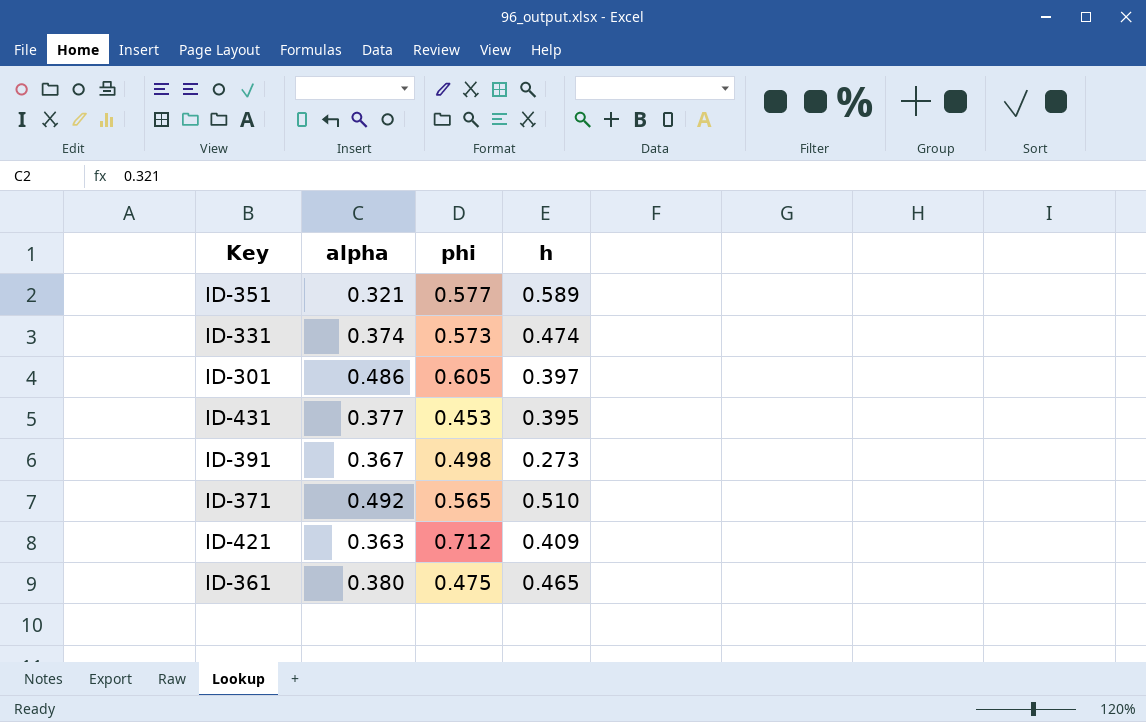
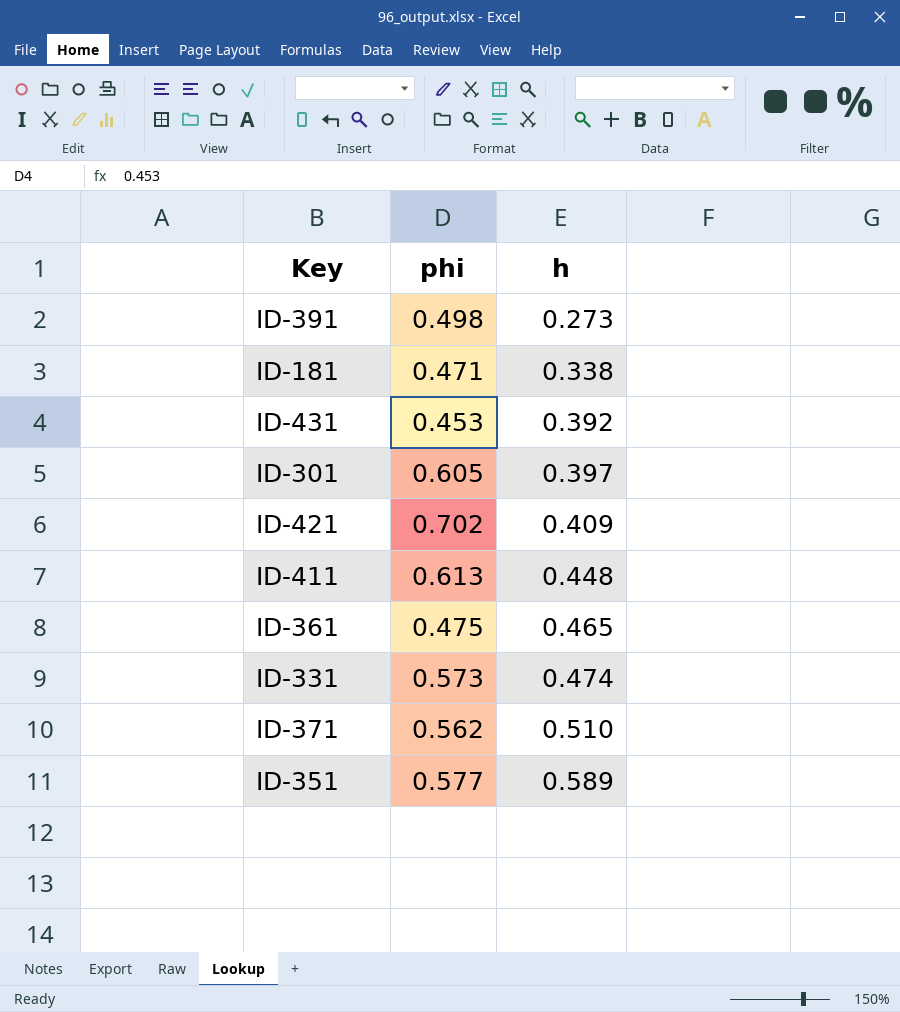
row order: none -> h ascending
column alpha | position: 2 -> none
row ID-181: none -> 0.471 | 0.338
ID-431 | h: 0.395 -> 0.392
ID-421 | phi: 0.712 -> 0.702
row ID-411: none -> 0.613 | 0.448
ID-371 | phi: 0.565 -> 0.562

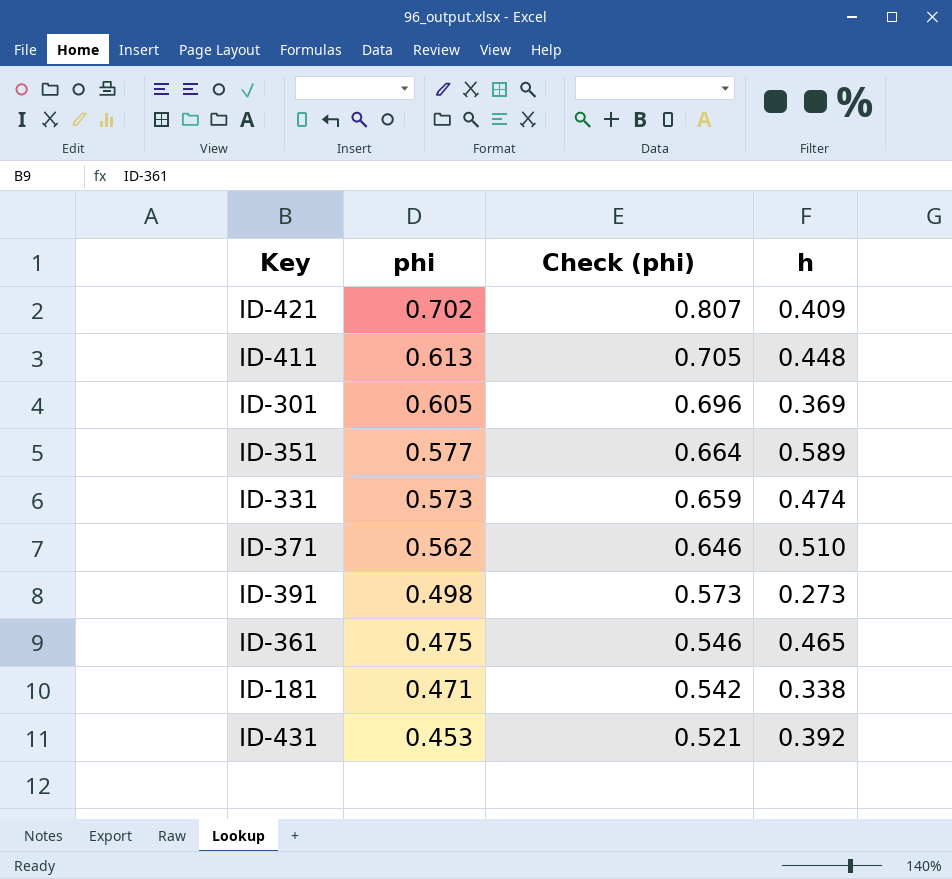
row order: h ascending -> phi descending
column Check (phi) | formula: none -> [phi] * 1.15
ID-301 | h: 0.397 -> 0.369

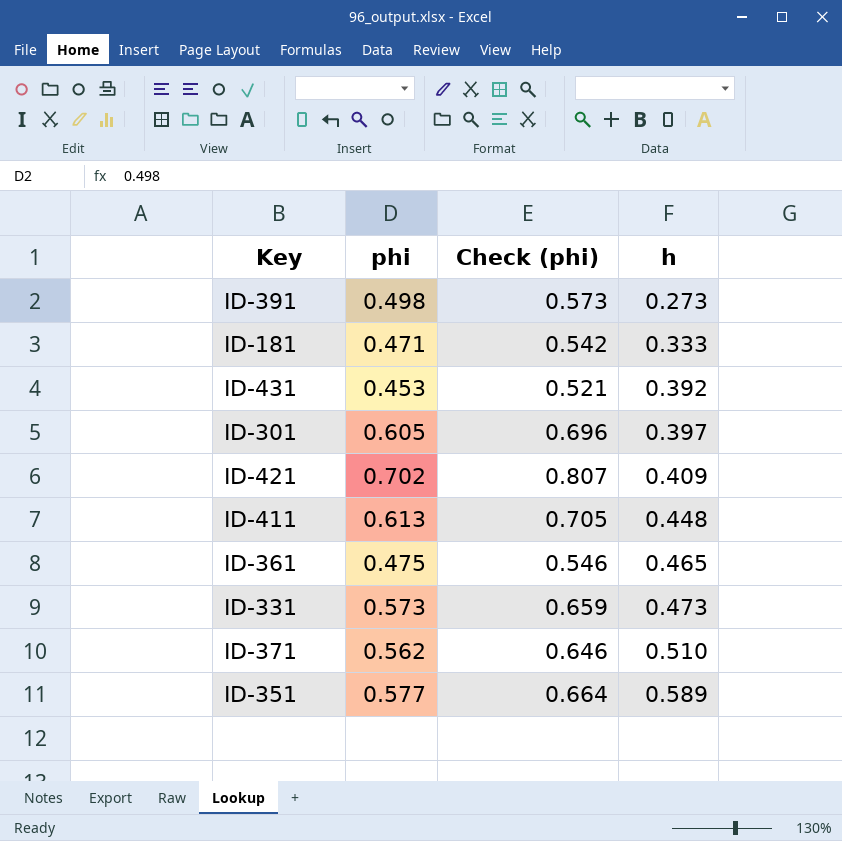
row order: phi descending -> h ascending
ID-181 | h: 0.338 -> 0.333
ID-301 | h: 0.369 -> 0.397
ID-331 | h: 0.474 -> 0.473

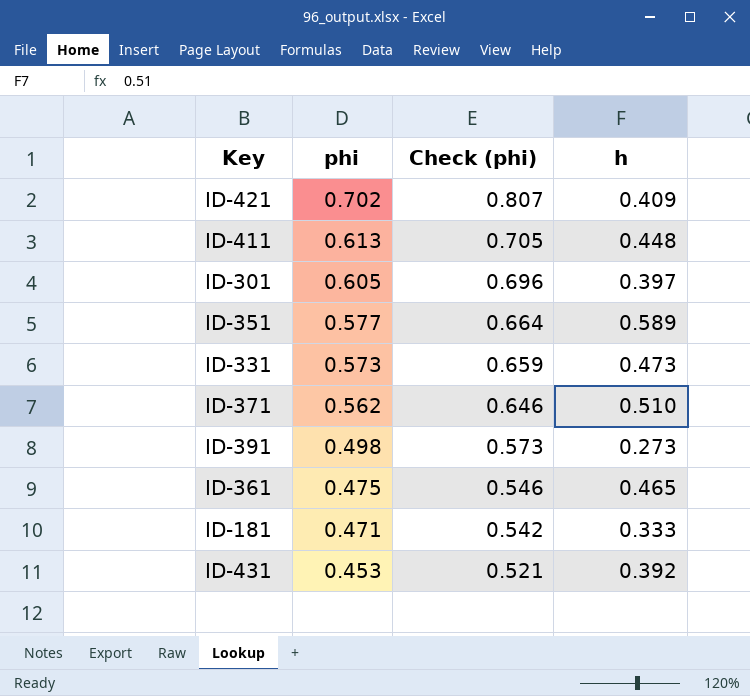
row order: h ascending -> phi descending

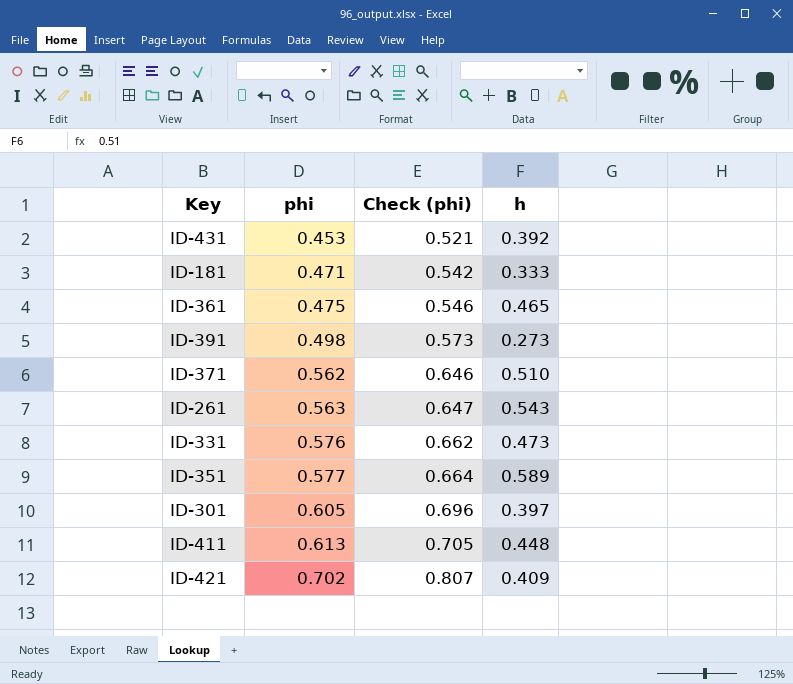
row order: phi descending -> phi ascending
row ID-261: none -> 0.563 | 0.647 | 0.543
ID-331 | phi: 0.573 -> 0.576
ID-331 | Check (phi): 0.659 -> 0.662

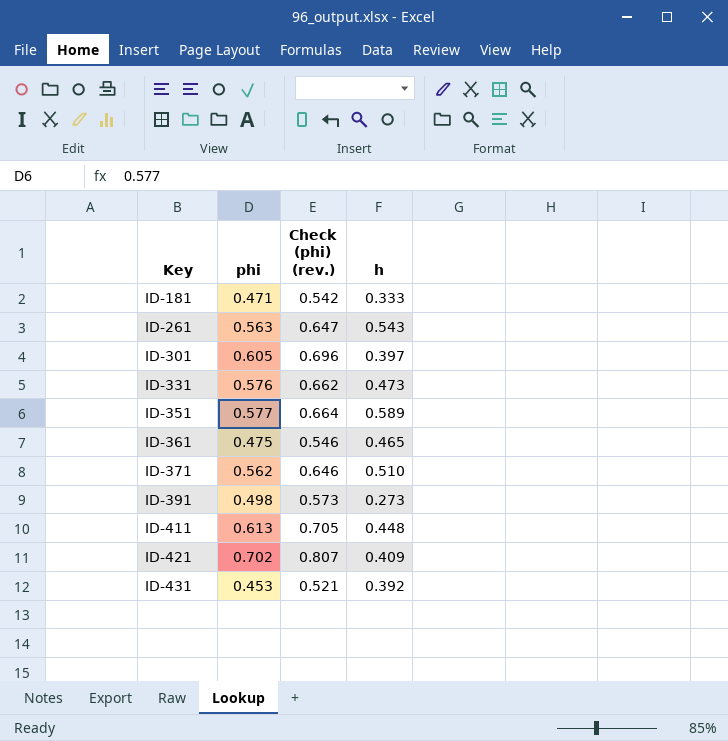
row order: phi ascending -> Key ascending
column name: Check (phi) -> Check (phi) (rev.)

